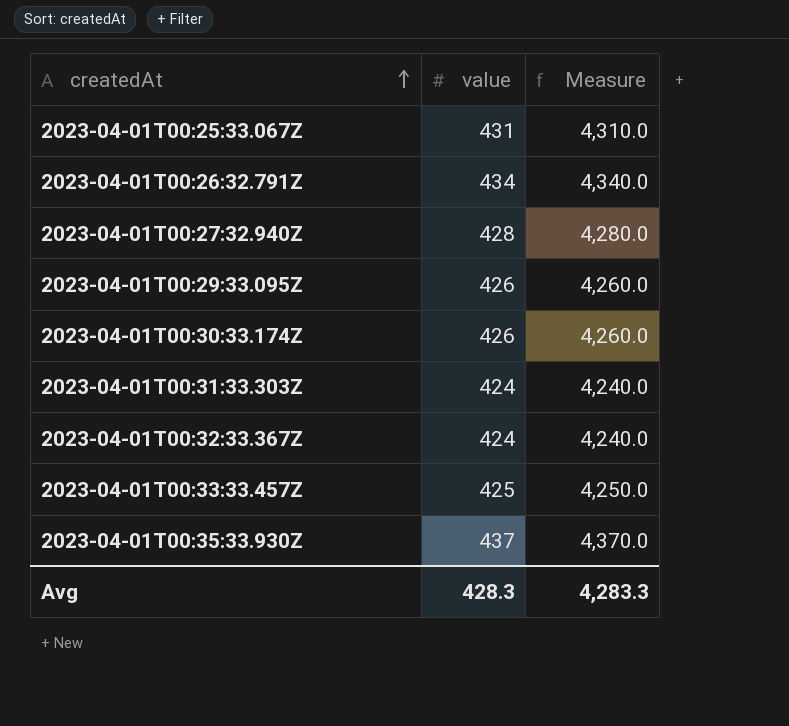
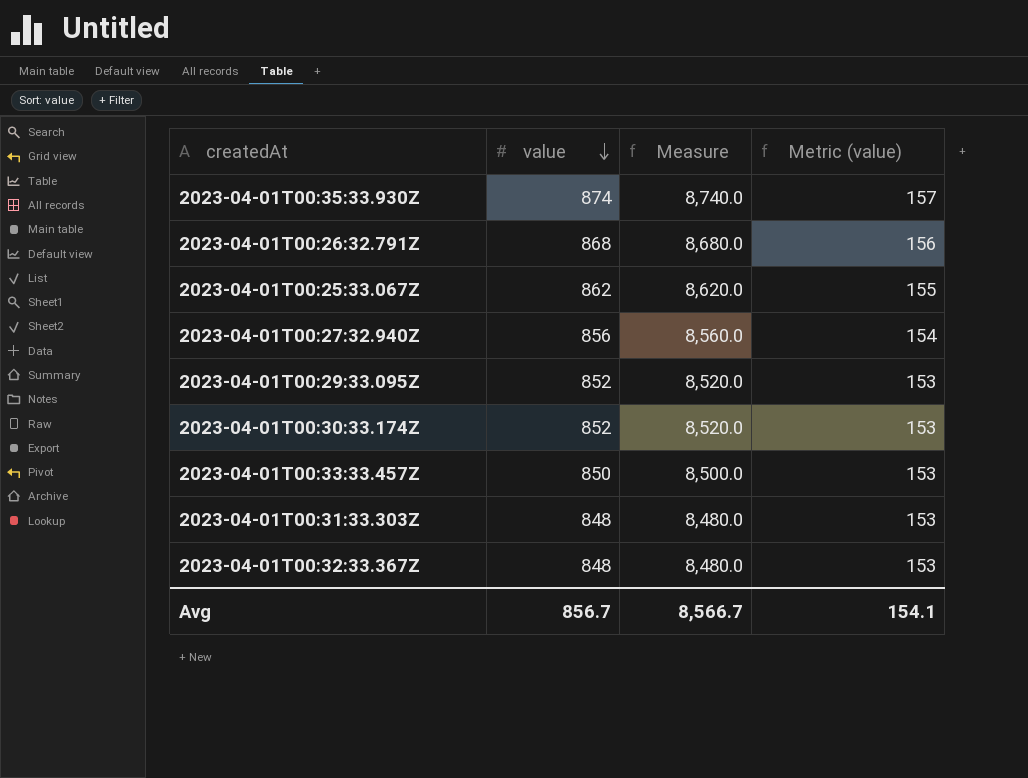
row order: createdAt ascending -> value descending
column Metric (value) | formula: none -> [value] * 0.18
2023-04-01T00:35:33.930Z | value: 437 -> 874
2023-04-01T00:35:33.930Z | Measure: 4,370.0 -> 8,740.0
2023-04-01T00:26:32.791Z | value: 434 -> 868
2023-04-01T00:26:32.791Z | Measure: 4,340.0 -> 8,680.0
2023-04-01T00:25:33.067Z | value: 431 -> 862
2023-04-01T00:25:33.067Z | Measure: 4,310.0 -> 8,620.0
2023-04-01T00:27:32.940Z | value: 428 -> 856
2023-04-01T00:27:32.940Z | Measure: 4,280.0 -> 8,560.0
2023-04-01T00:29:33.095Z | value: 426 -> 852
2023-04-01T00:29:33.095Z | Measure: 4,260.0 -> 8,520.0
2023-04-01T00:30:33.174Z | value: 426 -> 852
2023-04-01T00:30:33.174Z | Measure: 4,260.0 -> 8,520.0
2023-04-01T00:33:33.457Z | value: 425 -> 850
2023-04-01T00:33:33.457Z | Measure: 4,250.0 -> 8,500.0
2023-04-01T00:31:33.303Z | value: 424 -> 848
2023-04-01T00:31:33.303Z | Measure: 4,240.0 -> 8,480.0
2023-04-01T00:32:33.367Z | value: 424 -> 848
2023-04-01T00:32:33.367Z | Measure: 4,240.0 -> 8,480.0
Avg | value: 428.3 -> 856.7
Avg | Measure: 4,283.3 -> 8,566.7

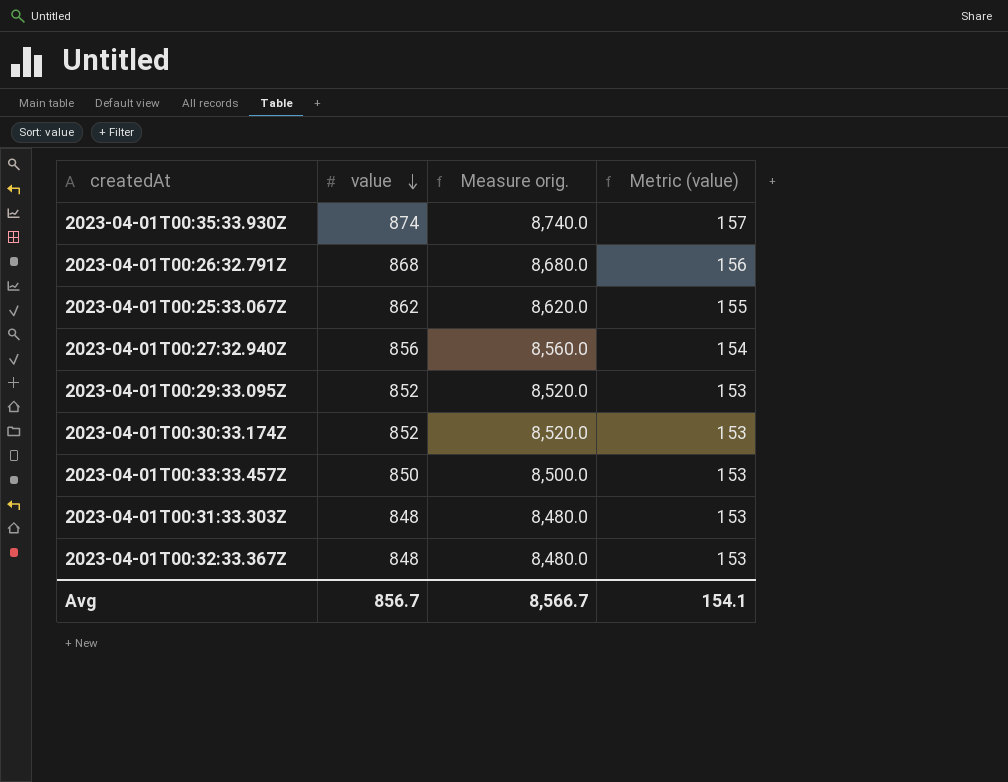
column name: Measure -> Measure orig.

